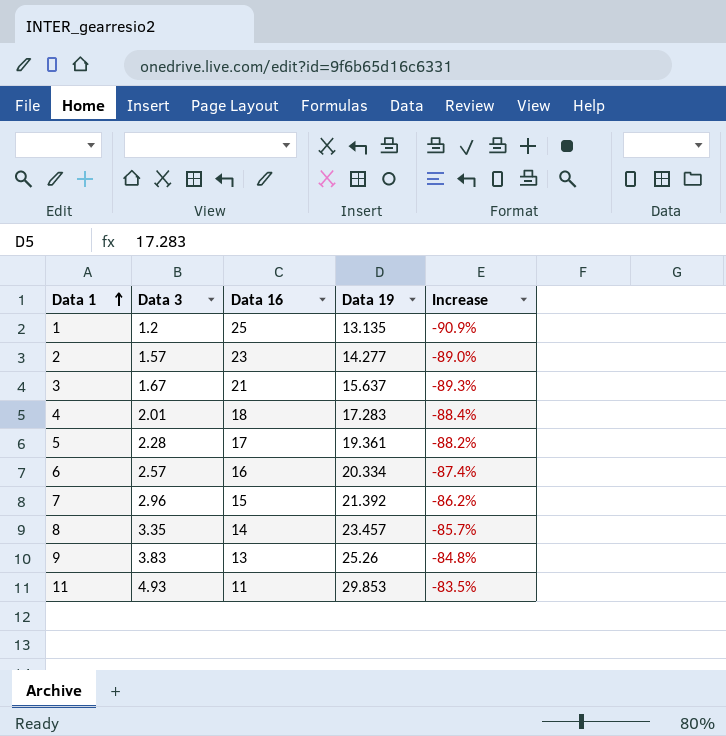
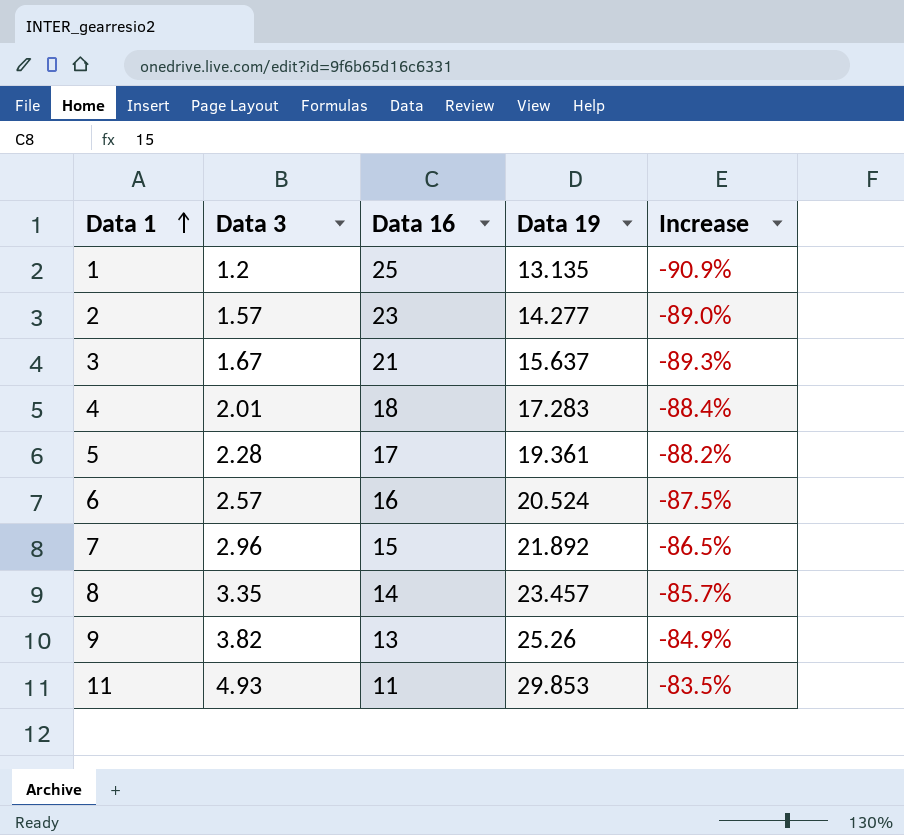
6 | Data 19: 20.334 -> 20.524
6 | Increase: -87.4% -> -87.5%
7 | Data 19: 21.392 -> 21.892
7 | Increase: -86.2% -> -86.5%
9 | Data 3: 3.83 -> 3.82
9 | Increase: -84.8% -> -84.9%

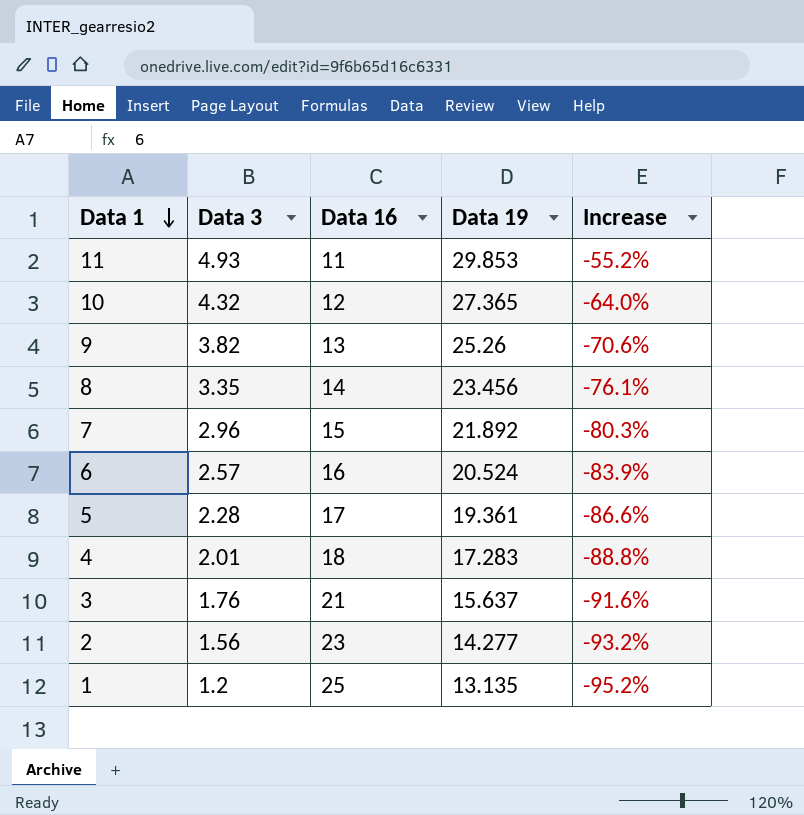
row order: Data 1 ascending -> Data 1 descending
column Increase | formula: ([Data 3] - [Data 19]) / [Data 19] -> ([Data 3] - [Data 16]) / [Data 16]
row 10: none -> 4.32 | 12 | 27.365 | -64.0%
8 | Data 19: 23.457 -> 23.456
3 | Data 3: 1.67 -> 1.76
2 | Data 3: 1.57 -> 1.56

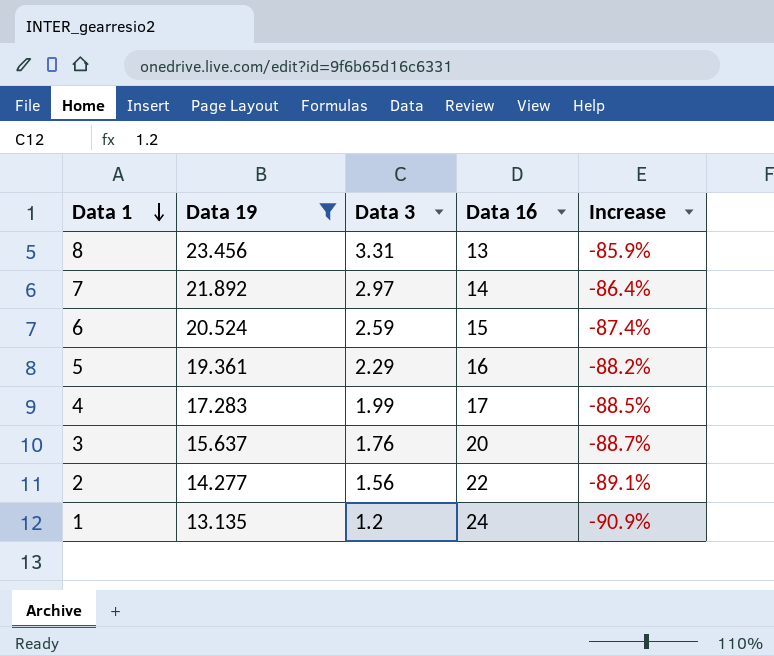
filter: none -> Data 19 <= 23.456
column Data 19 | position: 4 -> 2
column Increase | formula: ([Data 3] - [Data 16]) / [Data 16] -> ([Data 3] - [Data 19]) / [Data 19]
8 | Data 3: 3.35 -> 3.31
8 | Data 16: 14 -> 13
7 | Data 3: 2.96 -> 2.97
7 | Data 16: 15 -> 14
6 | Data 3: 2.57 -> 2.59
6 | Data 16: 16 -> 15
5 | Data 3: 2.28 -> 2.29
5 | Data 16: 17 -> 16
4 | Data 3: 2.01 -> 1.99
4 | Data 16: 18 -> 17
3 | Data 16: 21 -> 20
2 | Data 16: 23 -> 22
1 | Data 16: 25 -> 24

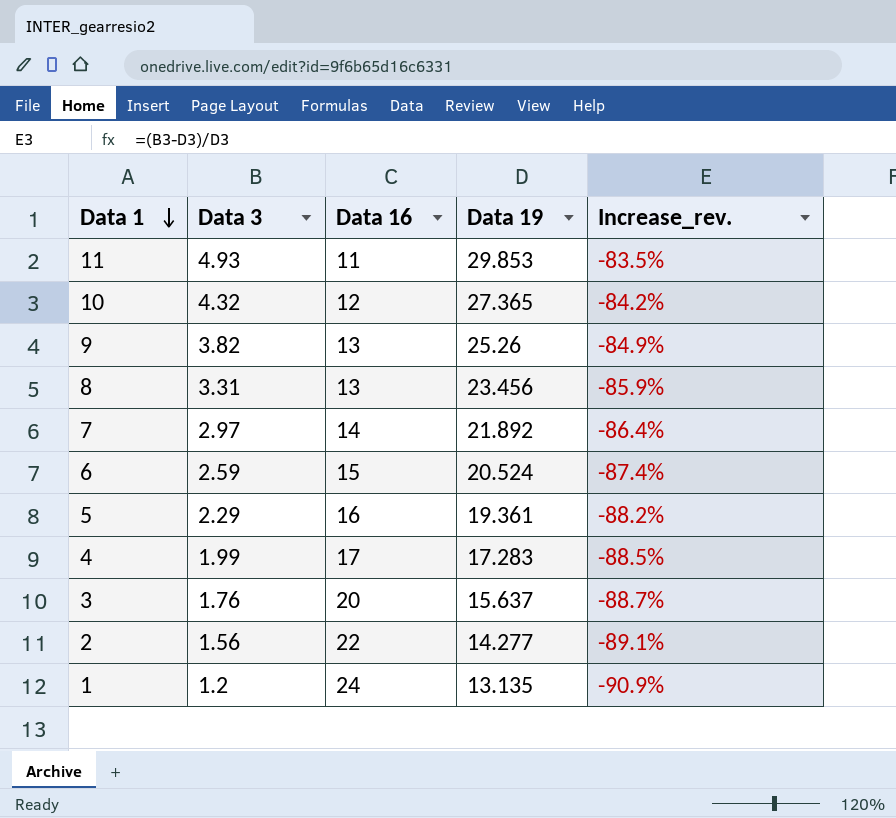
filter: Data 19 <= 23.456 -> none
column Data 19 | position: 2 -> 4
column name: Increase -> Increase_rev.

